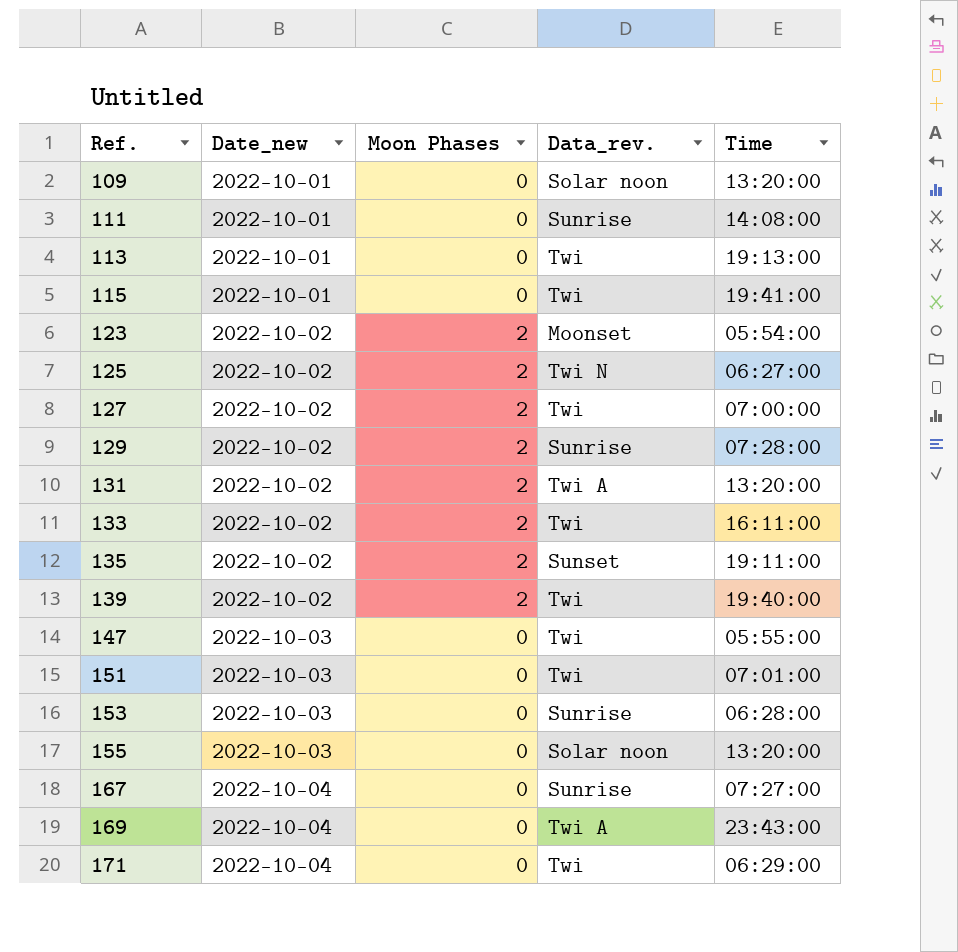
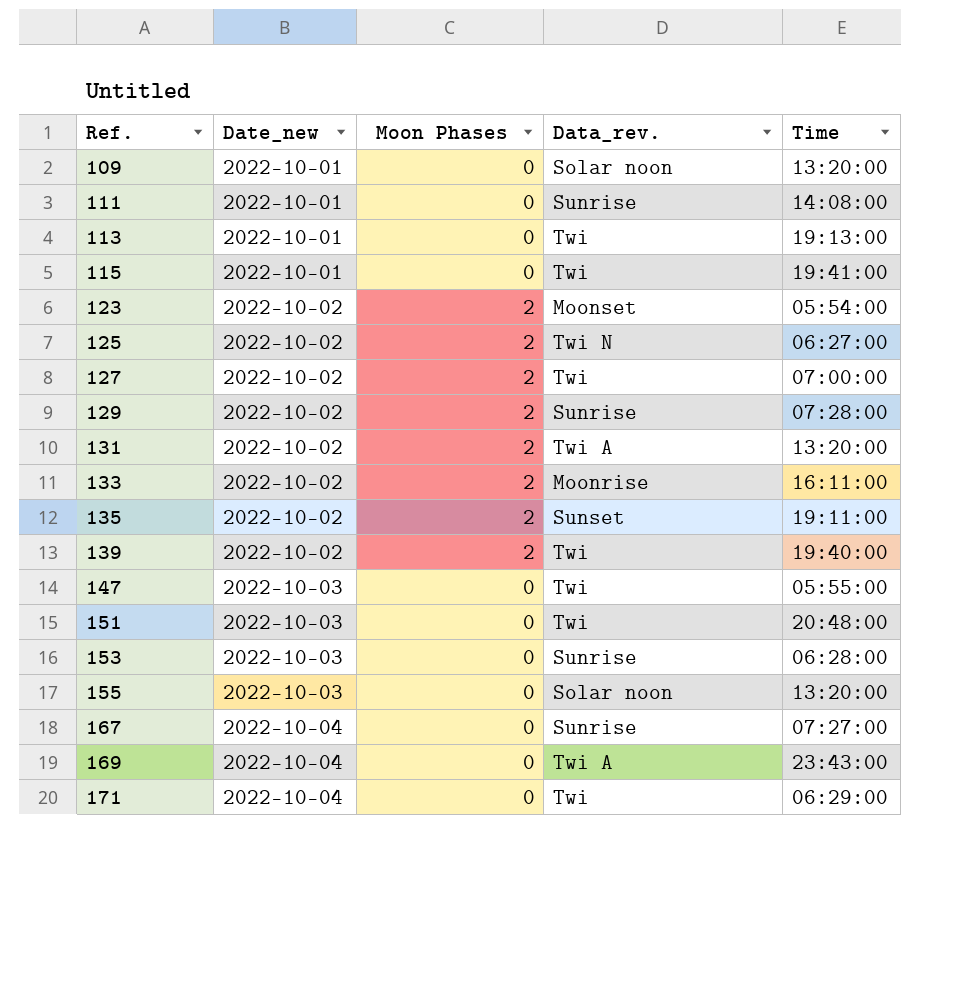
133 | Data_rev.: Twi -> Moonrise
151 | Time: 07:01:00 -> 20:48:00

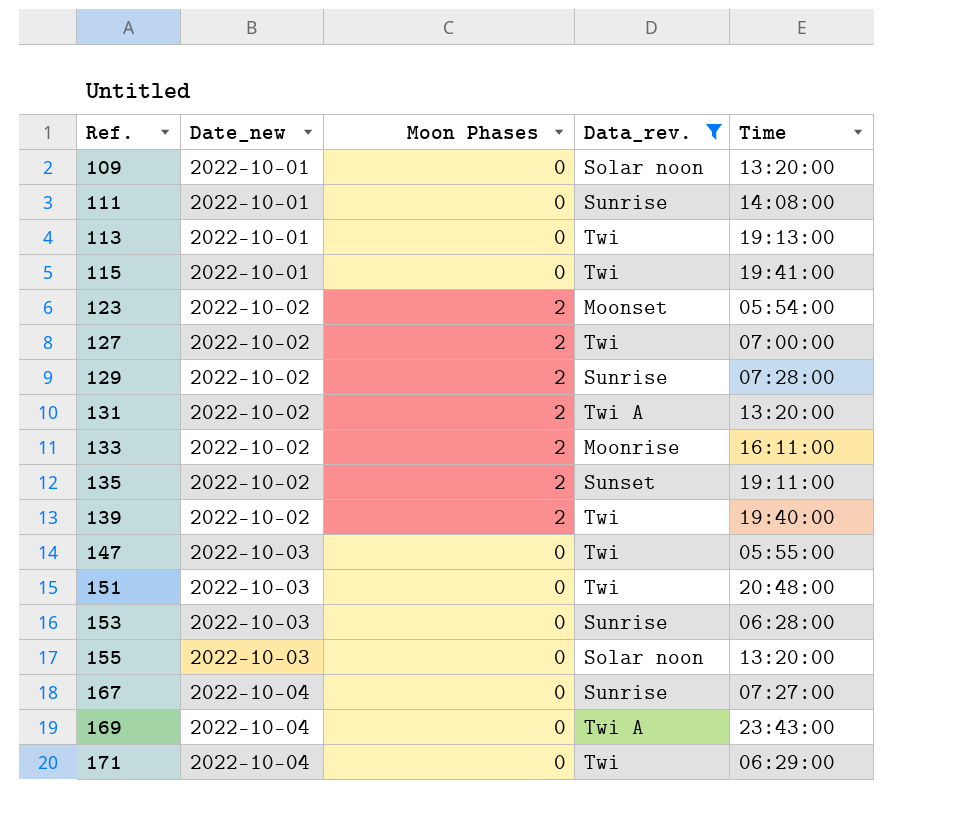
filter: none -> Data_rev. != Twi N

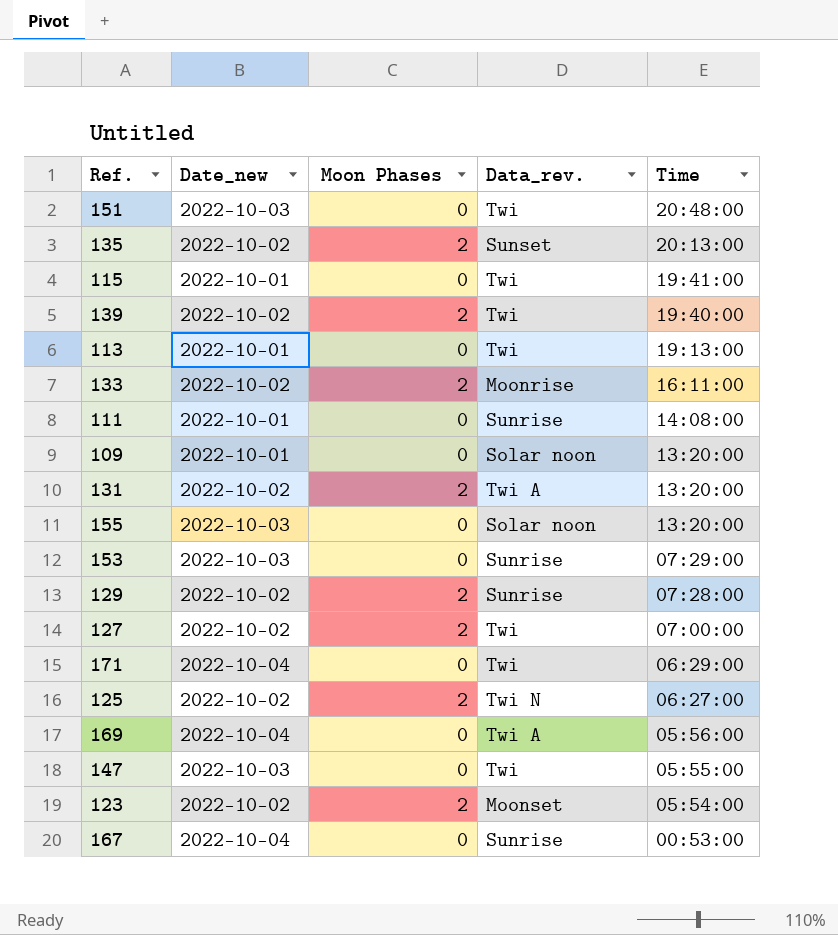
filter: Data_rev. != Twi N -> none
row order: Ref. ascending -> Time descending
135 | Time: 19:11:00 -> 20:13:00
153 | Time: 06:28:00 -> 07:29:00
169 | Time: 23:43:00 -> 05:56:00
167 | Time: 07:27:00 -> 00:53:00

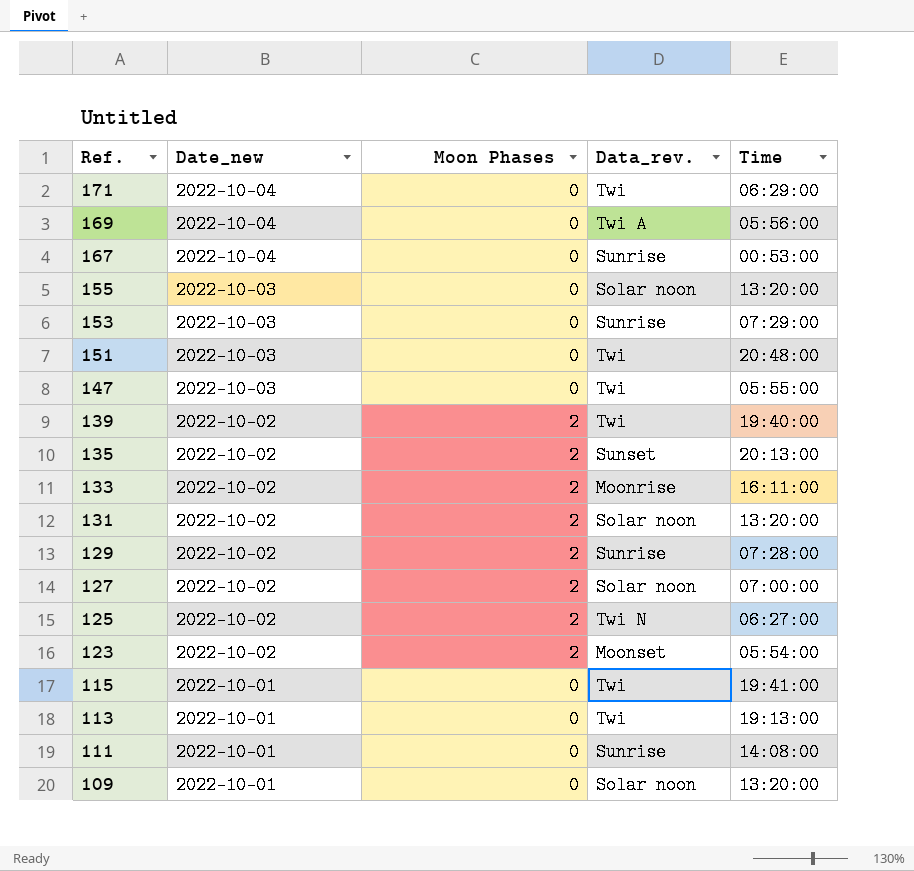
row order: Time descending -> Ref. descending
131 | Data_rev.: Twi A -> Solar noon
127 | Data_rev.: Twi -> Solar noon

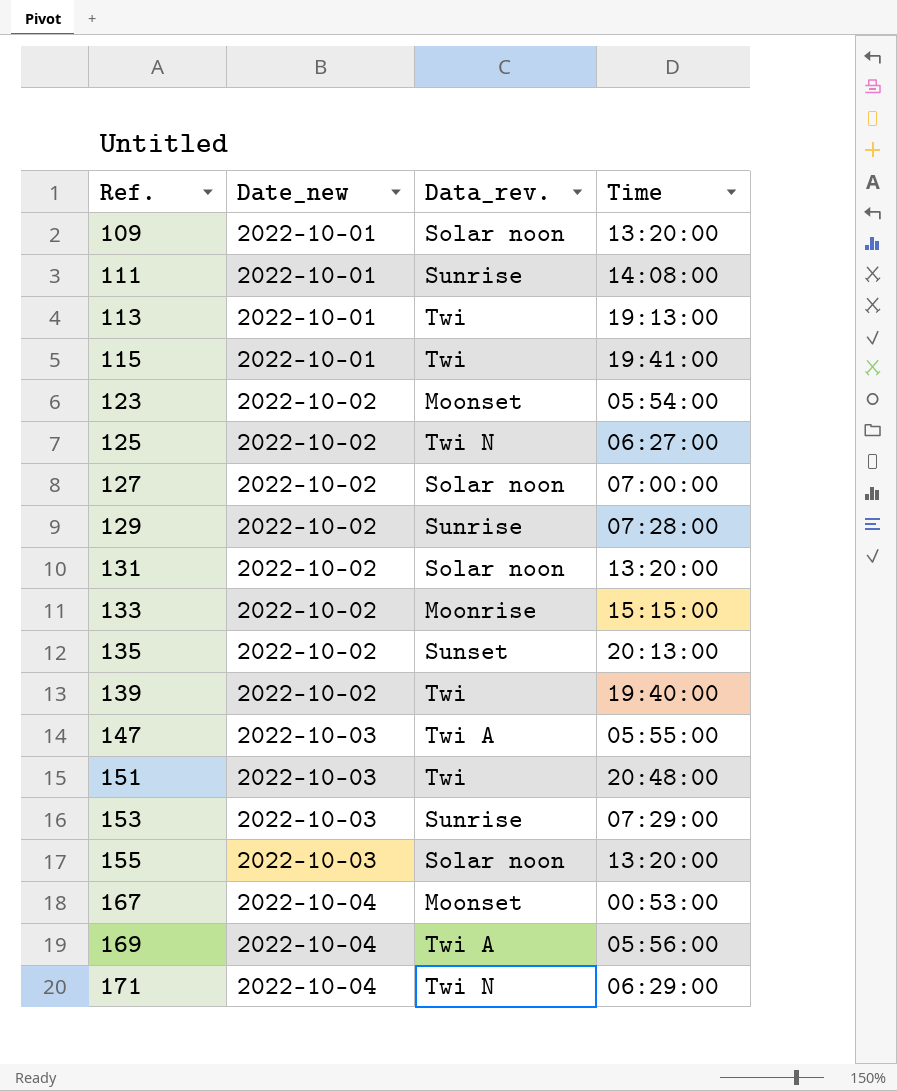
row order: Ref. descending -> Ref. ascending
column Moon Phases | position: 3 -> none
133 | Time: 16:11:00 -> 15:15:00
147 | Data_rev.: Twi -> Twi A
167 | Data_rev.: Sunrise -> Moonset
171 | Data_rev.: Twi -> Twi N

